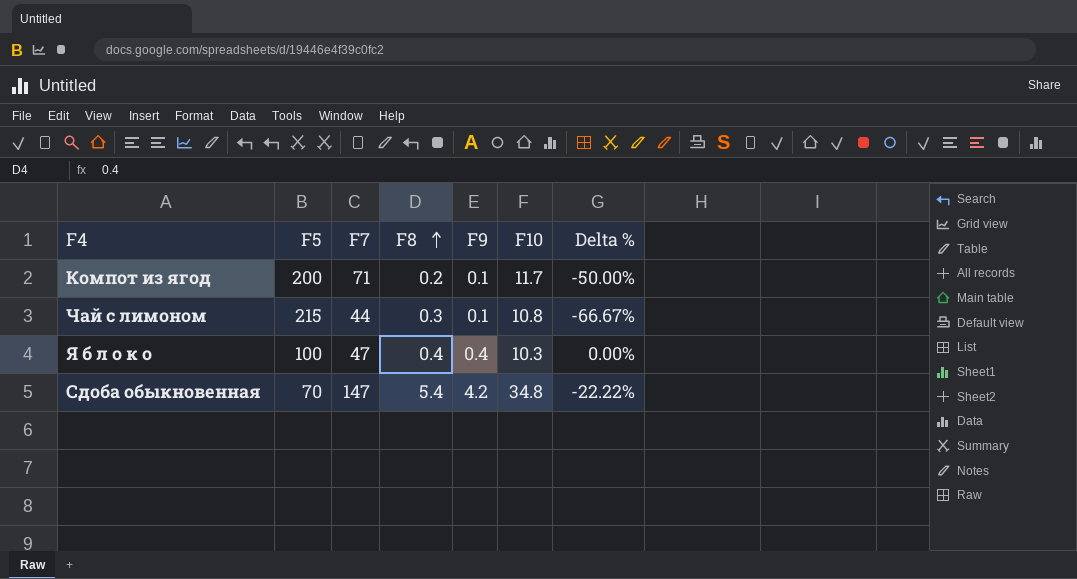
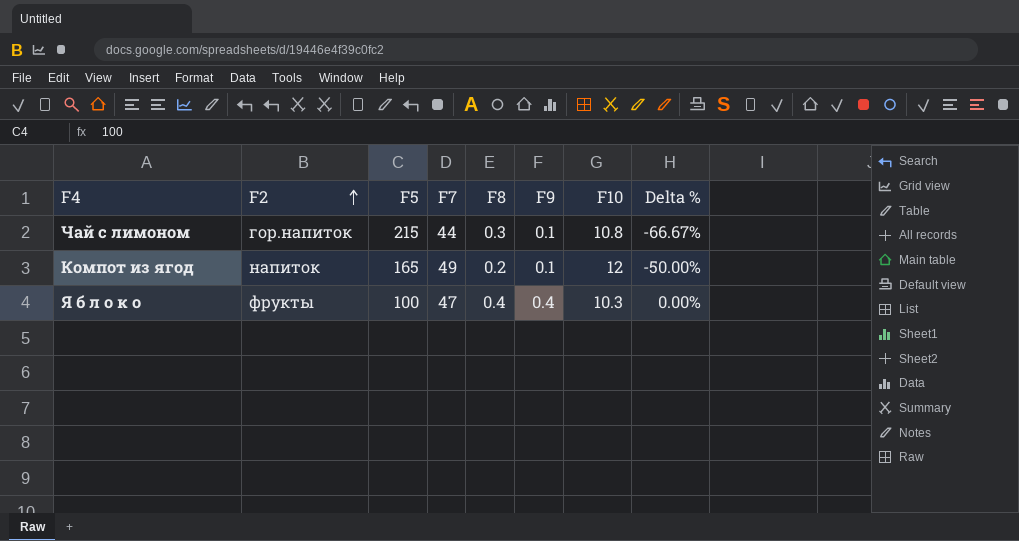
row order: F8 ascending -> F2 ascending
column F2 | position: none -> 2
row Сдоба обыкновенная: 70 | 147 | 5.4 | 4.2 | 34.8 | -22.22% -> none
Компот из ягод | F5: 200 -> 165
Компот из ягод | F7: 71 -> 49
Компот из ягод | F10: 11.7 -> 12

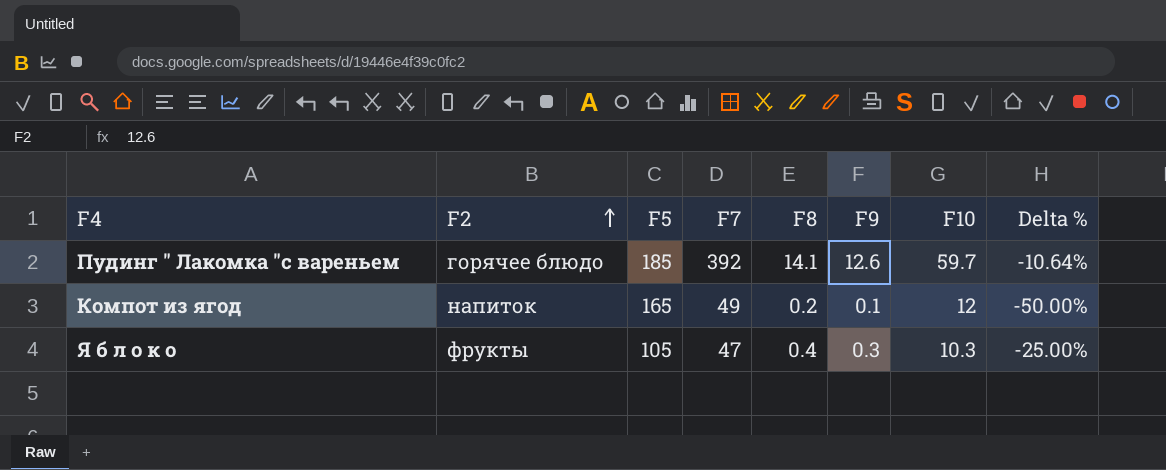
row Чай с лимоном: гор.напиток | 215 | 44 | 0.3 | 0.1 | 10.8 | -66.67% -> none
row Пудинг " Лакомка "с вареньем: none -> горячее блюдо | 185 | 392 | 14.1 | 12.6 | 59.7 | -10.64%
Я б л о к о | F5: 100 -> 105
Я б л о к о | F9: 0.4 -> 0.3
Я б л о к о | Delta %: 0.00% -> -25.00%

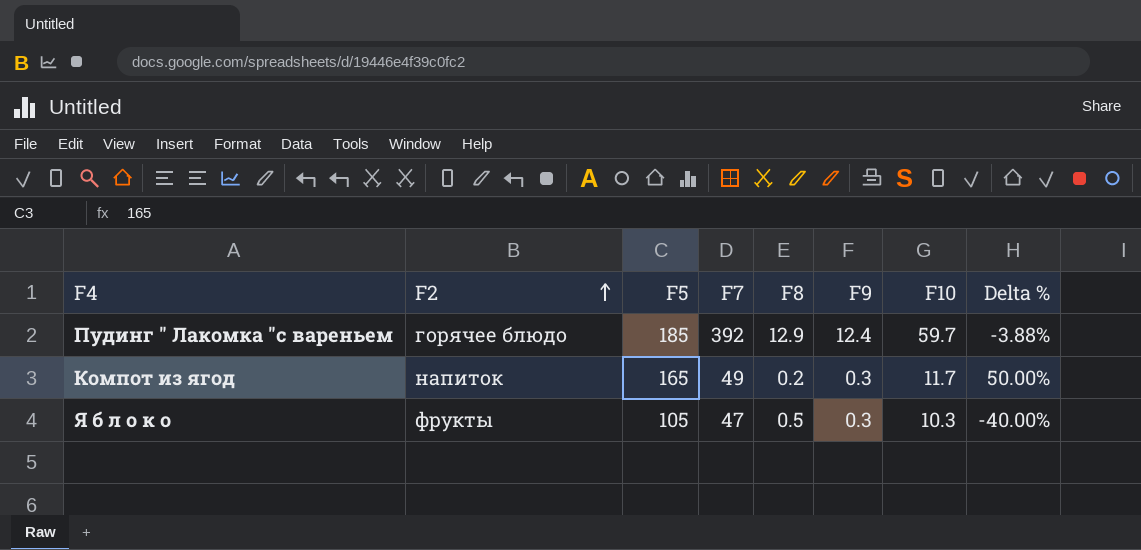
Пудинг " Лакомка "с вареньем | F8: 14.1 -> 12.9
Пудинг " Лакомка "с вареньем | F9: 12.6 -> 12.4
Пудинг " Лакомка "с вареньем | Delta %: -10.64% -> -3.88%
Компот из ягод | F9: 0.1 -> 0.3
Компот из ягод | F10: 12 -> 11.7
Компот из ягод | Delta %: -50.00% -> 50.00%
Я б л о к о | F8: 0.4 -> 0.5
Я б л о к о | Delta %: -25.00% -> -40.00%

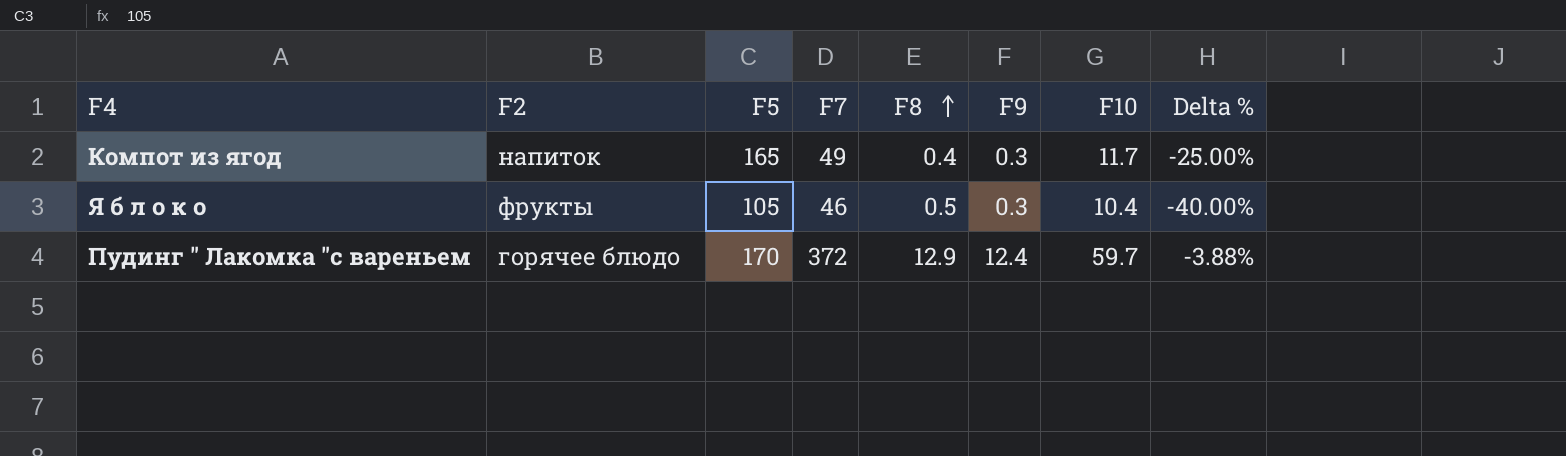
row order: F2 ascending -> F8 ascending
Компот из ягод | F8: 0.2 -> 0.4
Компот из ягод | Delta %: 50.00% -> -25.00%
Я б л о к о | F7: 47 -> 46
Я б л о к о | F10: 10.3 -> 10.4
Пудинг " Лакомка "с вареньем | F5: 185 -> 170
Пудинг " Лакомка "с вареньем | F7: 392 -> 372

